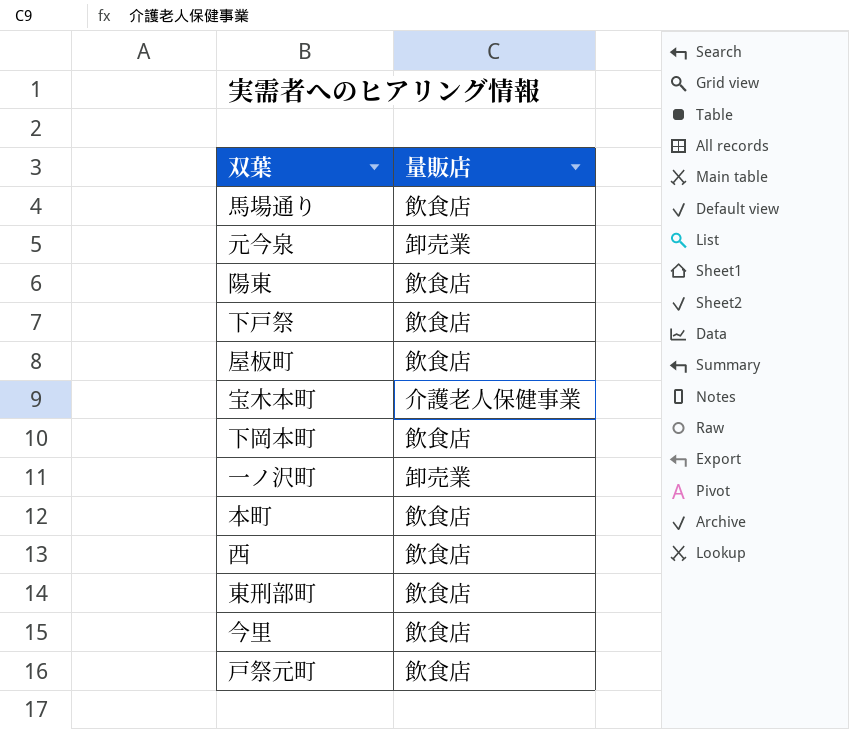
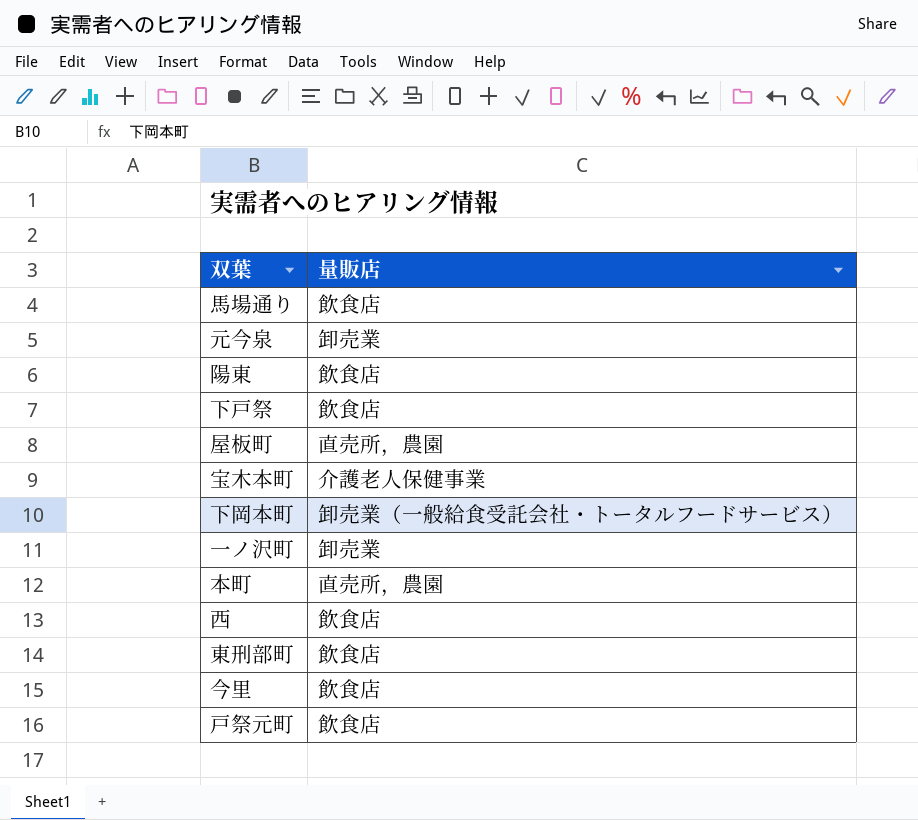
屋板町 | 量販店: 飲食店 -> 直売所，農園
下岡本町 | 量販店: 飲食店 -> 卸売業（一般給食受託会社・トータルフードサービス）
本町 | 量販店: 飲食店 -> 直売所，農園

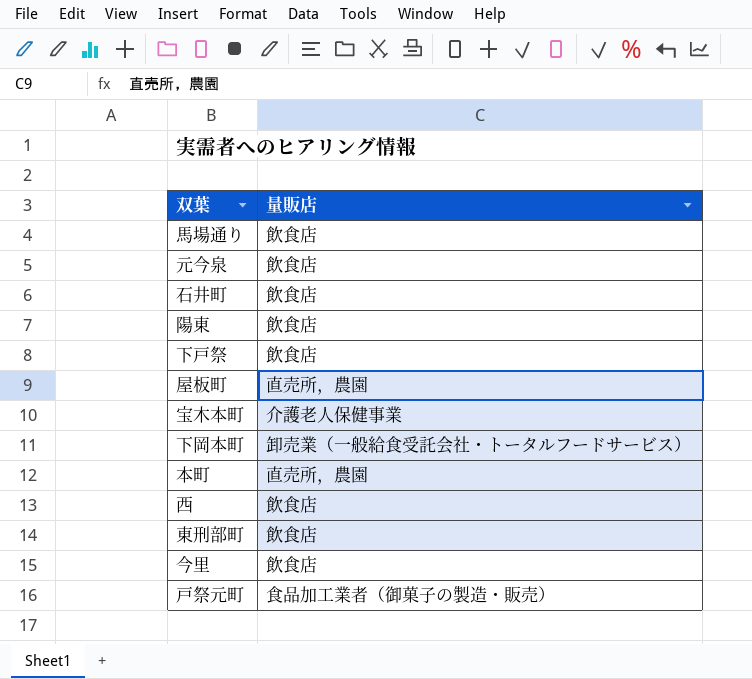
row 一ノ沢町: 卸売業 -> none
元今泉 | 量販店: 卸売業 -> 飲食店
row 石井町: none -> 飲食店
戸祭元町 | 量販店: 飲食店 -> 食品加工業者（御菓子の製造・販売）

